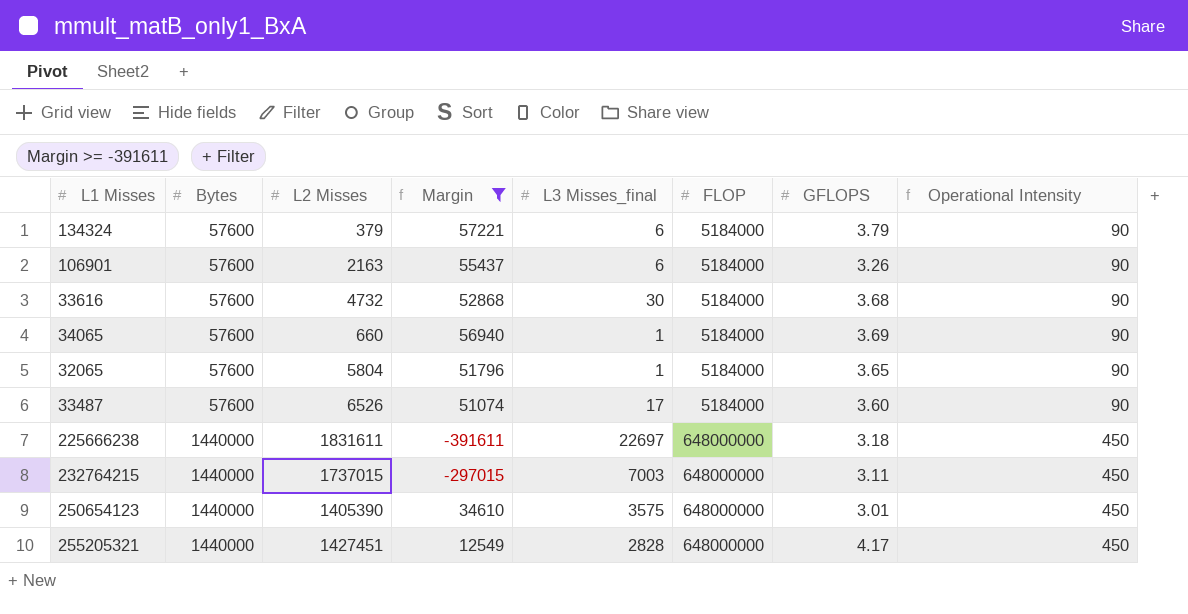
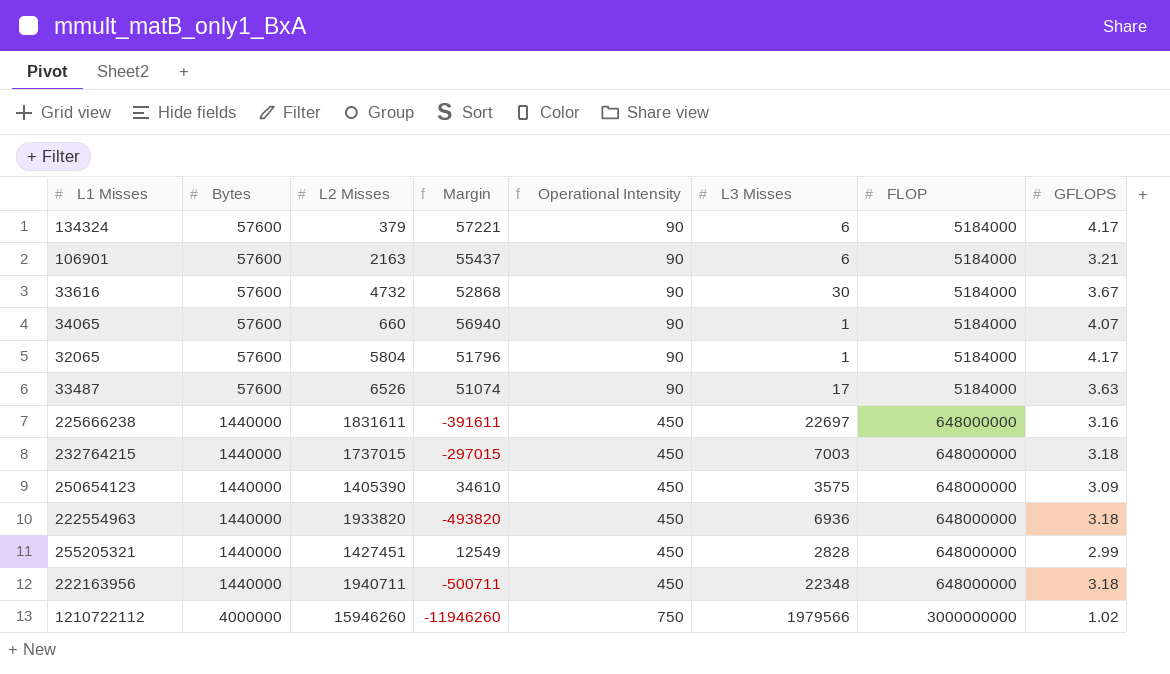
filter: Margin >= -391611 -> none
column Operational Intensity | position: 8 -> 5
column name: L3 Misses_final -> L3 Misses
134324 | GFLOPS: 3.79 -> 4.17
106901 | GFLOPS: 3.26 -> 3.21
33616 | GFLOPS: 3.68 -> 3.67
34065 | GFLOPS: 3.69 -> 4.07
32065 | GFLOPS: 3.65 -> 4.17
33487 | GFLOPS: 3.60 -> 3.63
225666238 | GFLOPS: 3.18 -> 3.16
232764215 | GFLOPS: 3.11 -> 3.18
250654123 | GFLOPS: 3.01 -> 3.09
255205321 | GFLOPS: 4.17 -> 2.99

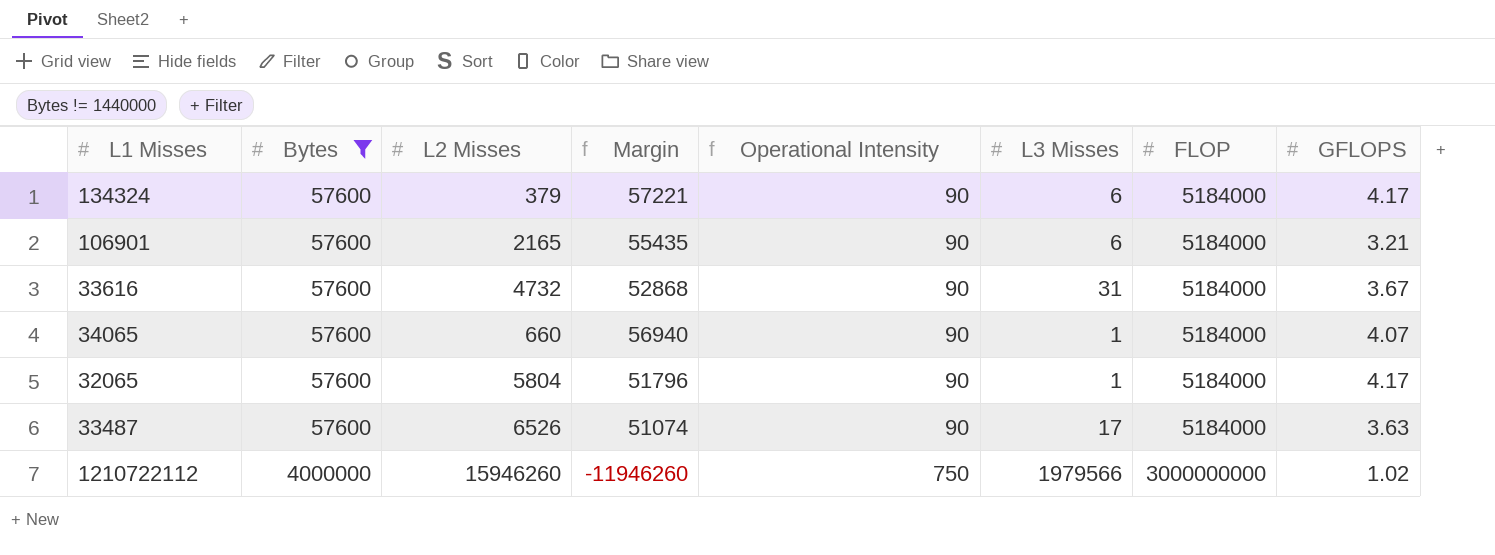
filter: none -> Bytes != 1440000
106901 | L2 Misses: 2163 -> 2165
106901 | Margin: 55437 -> 55435
33616 | L3 Misses: 30 -> 31

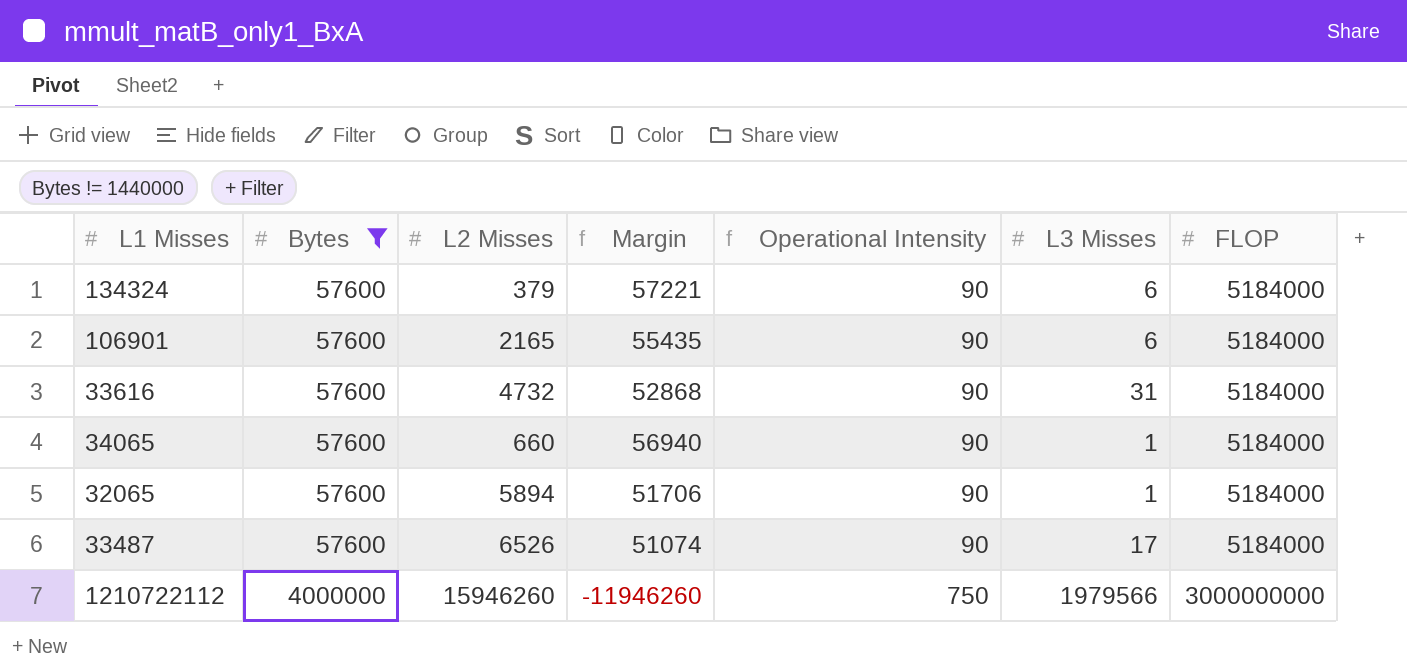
column GFLOPS | position: 8 -> none
32065 | L2 Misses: 5804 -> 5894
32065 | Margin: 51796 -> 51706

